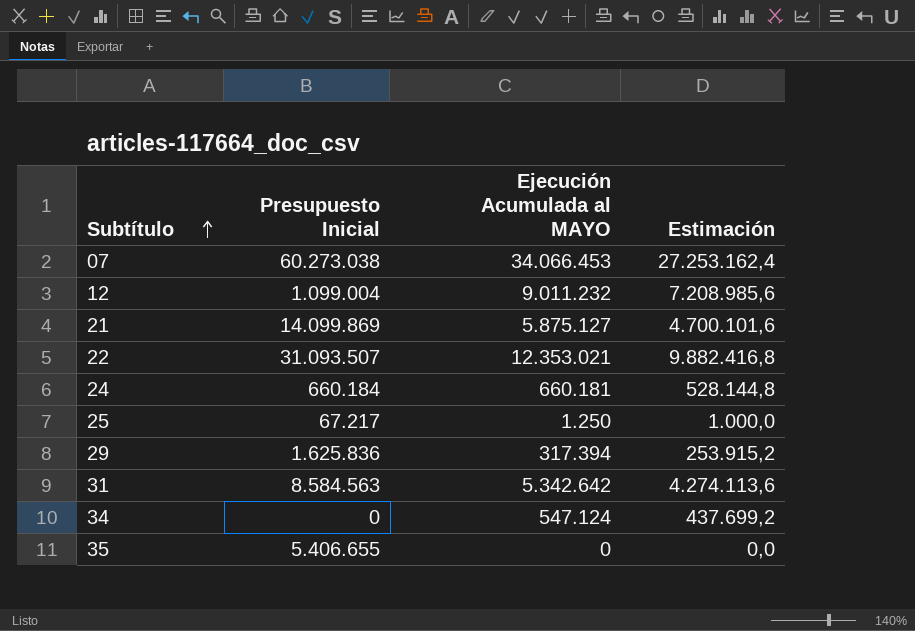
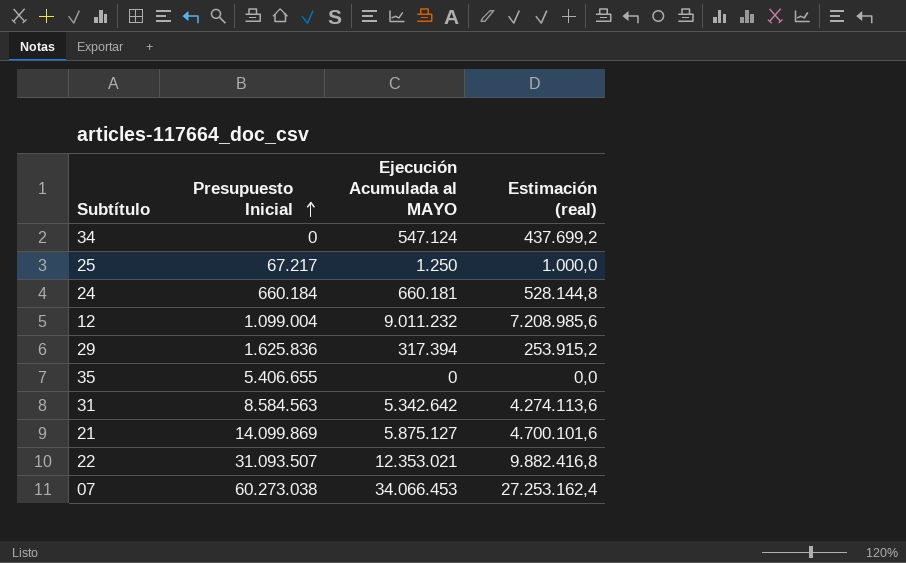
row order: Subtítulo ascending -> Presupuesto Inicial ascending
column name: Estimación -> Estimación (real)

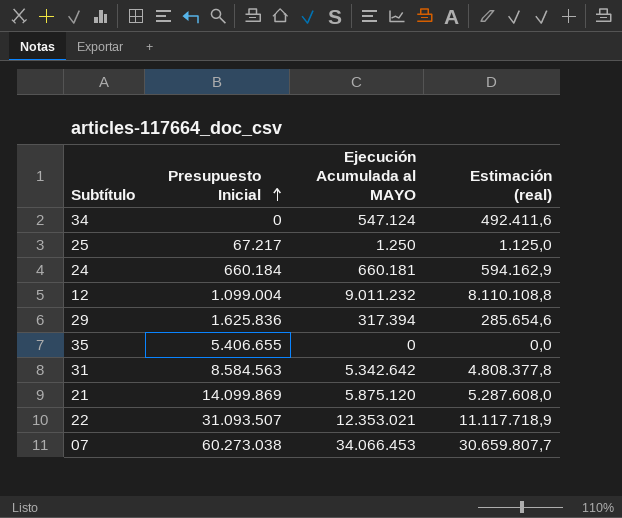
column Estimación (real) | formula: [Ejecución Acumulada al MAYO] * 0,8 -> [Ejecución Acumulada al MAYO] * 0,9
21 | Ejecución Acumulada al MAYO: 5.875.127 -> 5.875.120

